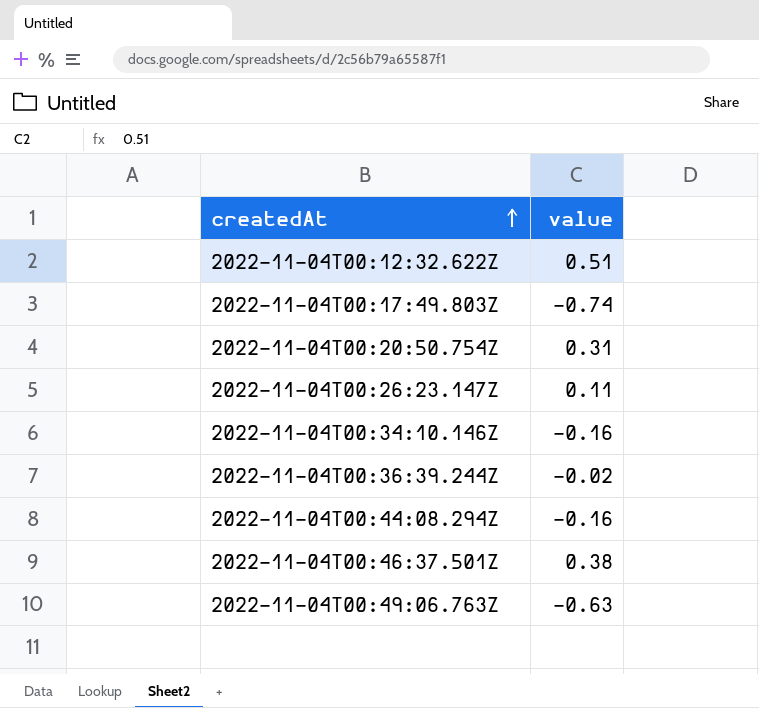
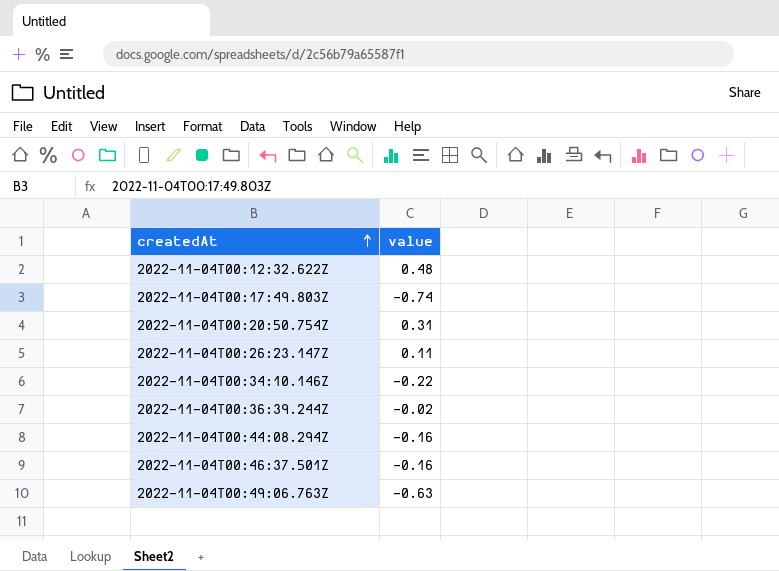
2022-11-04T00:12:32.622Z | value: 0.51 -> 0.48
2022-11-04T00:34:10.146Z | value: -0.16 -> -0.22
2022-11-04T00:46:37.501Z | value: 0.38 -> -0.16

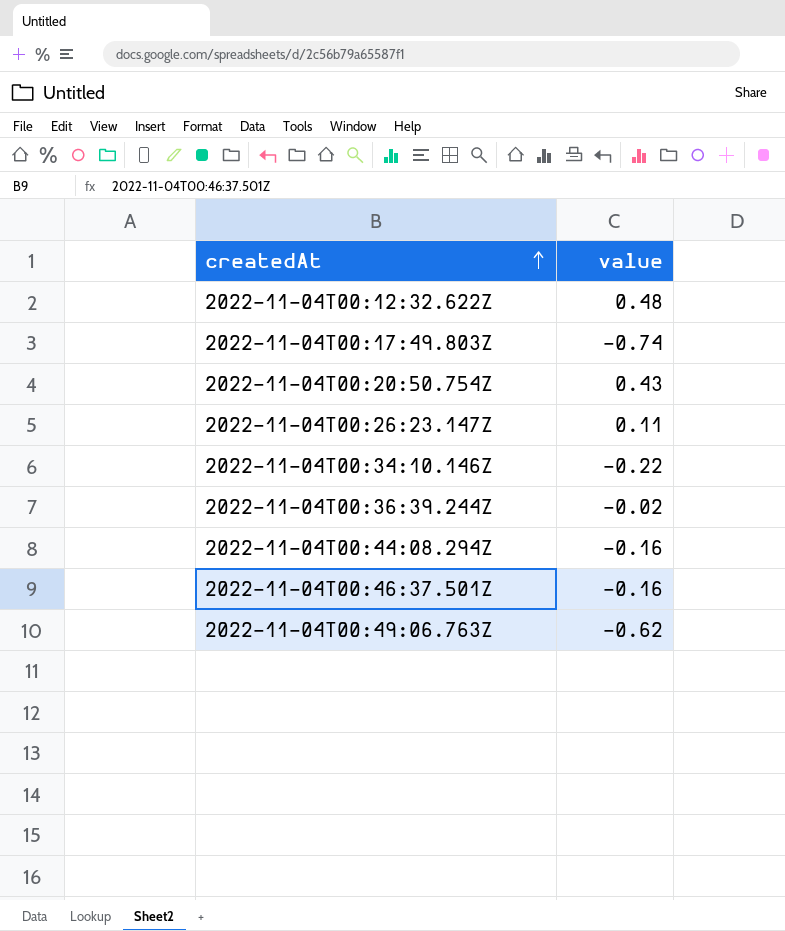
2022-11-04T00:20:50.754Z | value: 0.31 -> 0.43
2022-11-04T00:49:06.763Z | value: -0.63 -> -0.62

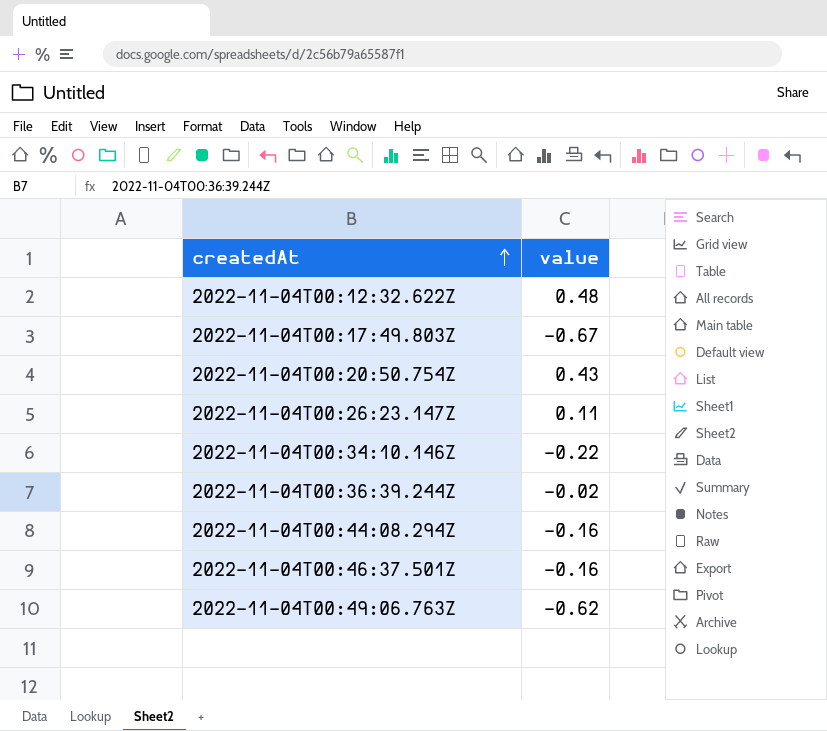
2022-11-04T00:17:49.803Z | value: -0.74 -> -0.67

